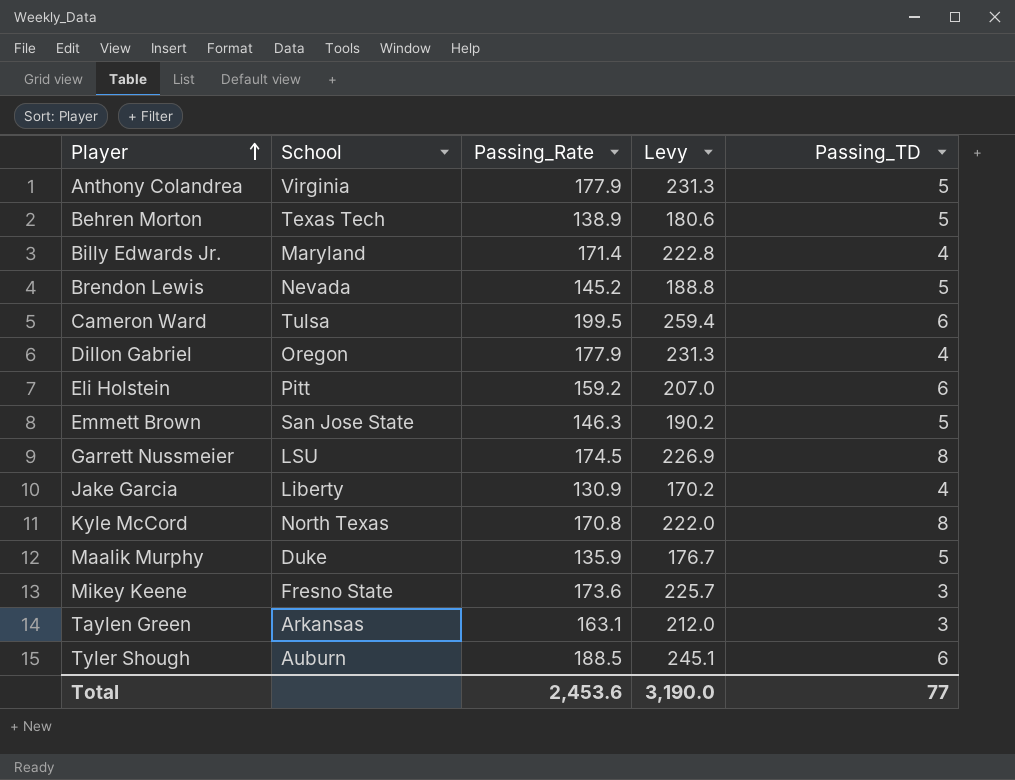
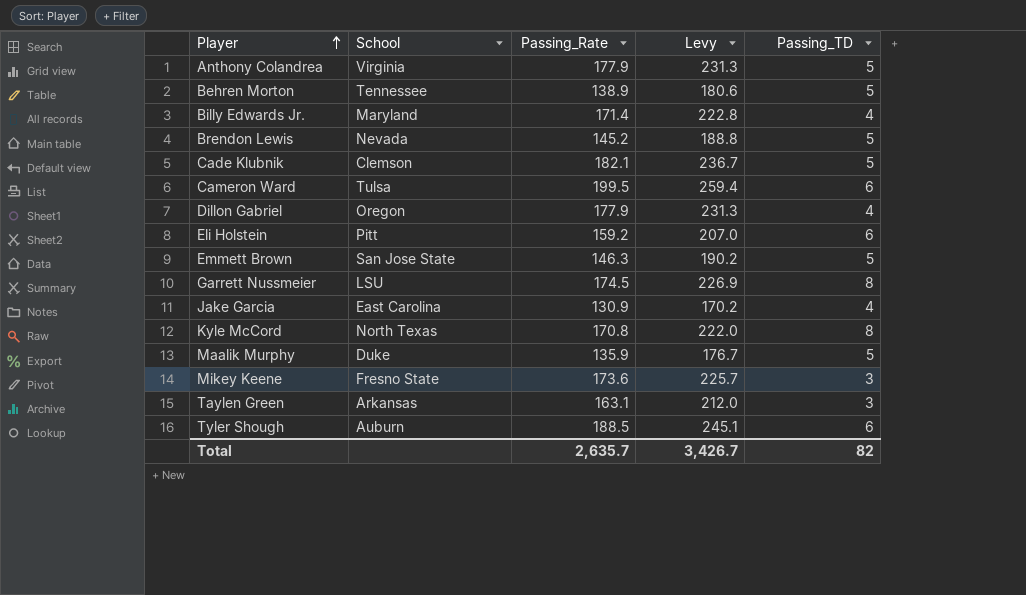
Behren Morton | School: Texas Tech -> Tennessee
row Cade Klubnik: none -> Clemson | 182.1 | 236.7 | 5
Jake Garcia | School: Liberty -> East Carolina
Total | Passing_Rate: 2,453.6 -> 2,635.7
Total | Levy: 3,190.0 -> 3,426.7
Total | Passing_TD: 77 -> 82

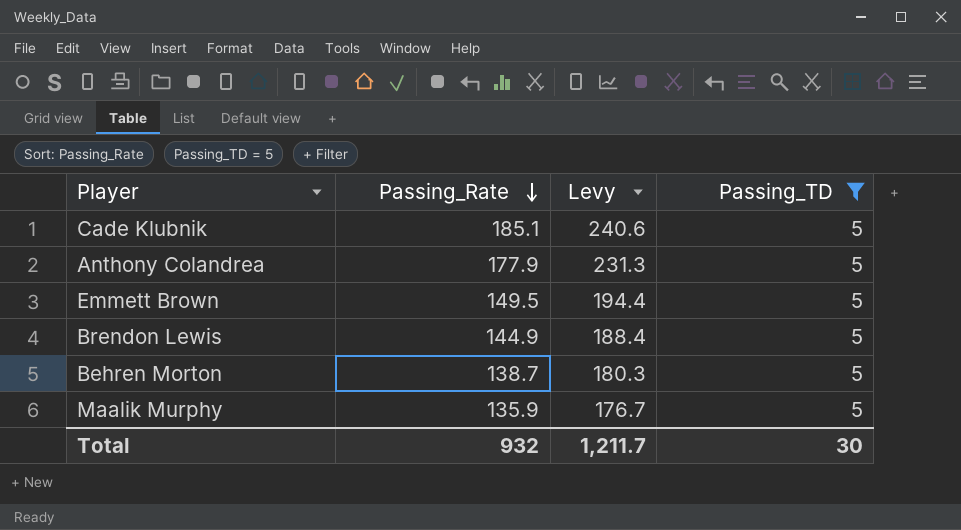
filter: none -> Passing_TD = 5
row order: Player ascending -> Passing_Rate descending
column School | position: 2 -> none
Cade Klubnik | Passing_Rate: 182.1 -> 185.1
Cade Klubnik | Levy: 236.7 -> 240.6
Emmett Brown | Passing_Rate: 146.3 -> 149.5
Emmett Brown | Levy: 190.2 -> 194.4
Brendon Lewis | Passing_Rate: 145.2 -> 144.9
Brendon Lewis | Levy: 188.8 -> 188.4
Behren Morton | Passing_Rate: 138.9 -> 138.7
Behren Morton | Levy: 180.6 -> 180.3
Total | Passing_Rate: 2,635.7 -> 932
Total | Levy: 3,426.7 -> 1,211.7
Total | Passing_TD: 82 -> 30

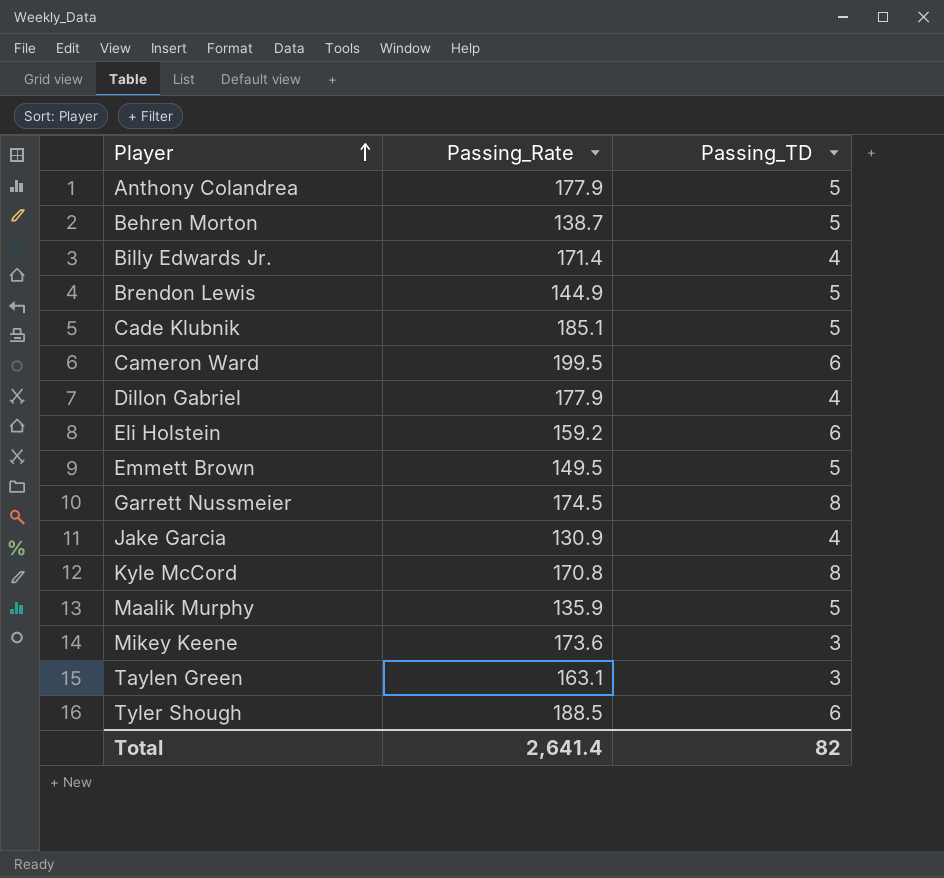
filter: Passing_TD = 5 -> none
row order: Passing_Rate descending -> Player ascending
column Levy | formula: [Passing_Rate] * 1.3 -> none
Total | Passing_Rate: 932 -> 2,641.4
Total | Passing_TD: 30 -> 82

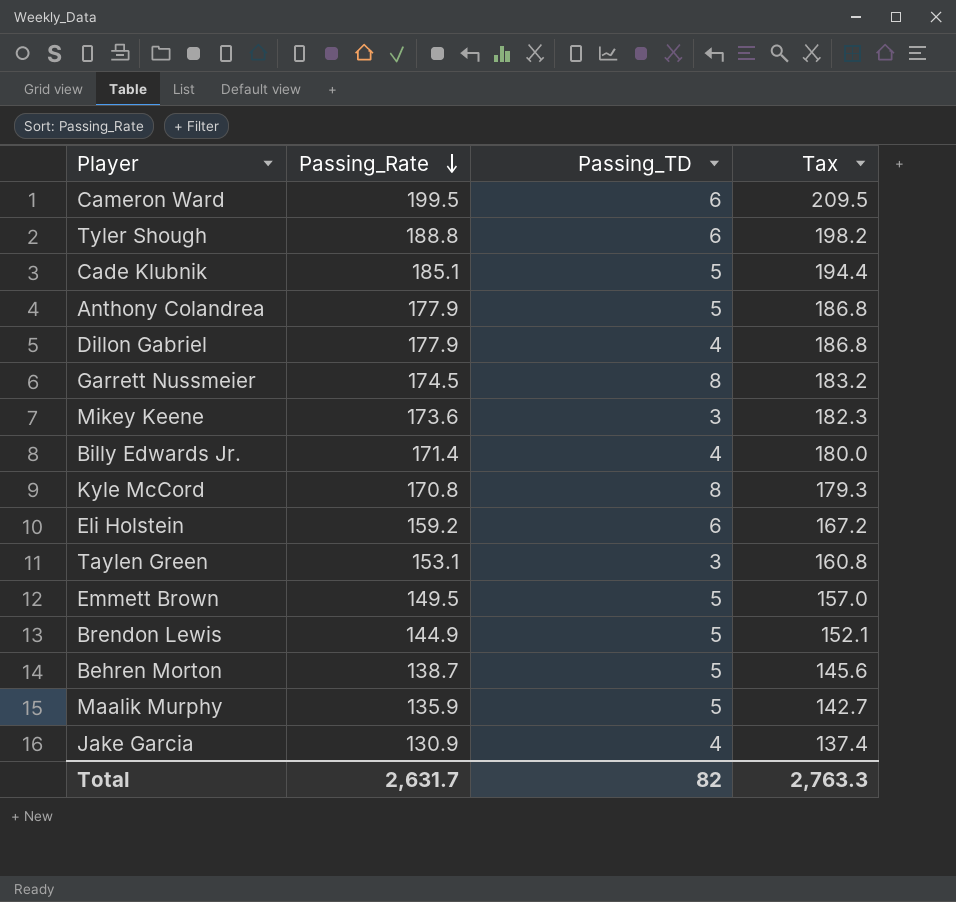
row order: Player ascending -> Passing_Rate descending
column Tax | formula: none -> [Passing_Rate] * 1.05
Tyler Shough | Passing_Rate: 188.5 -> 188.8
Taylen Green | Passing_Rate: 163.1 -> 153.1
Total | Passing_Rate: 2,641.4 -> 2,631.7

